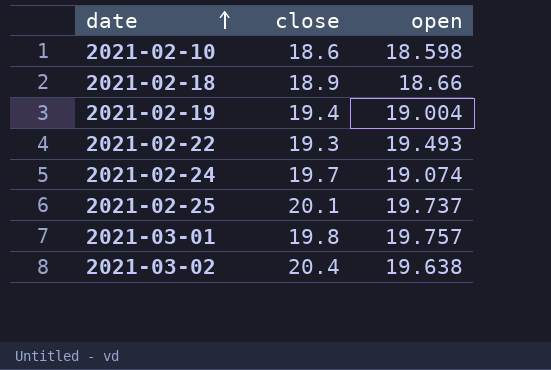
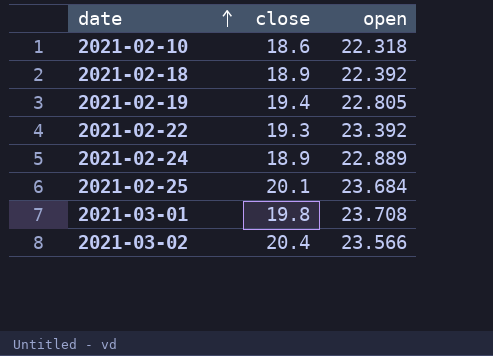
2021-02-10 | open: 18.598 -> 22.318
2021-02-18 | open: 18.66 -> 22.392
2021-02-19 | open: 19.004 -> 22.805
2021-02-22 | open: 19.493 -> 23.392
2021-02-24 | close: 19.7 -> 18.9
2021-02-24 | open: 19.074 -> 22.889
2021-02-25 | open: 19.737 -> 23.684
2021-03-01 | open: 19.757 -> 23.708
2021-03-02 | open: 19.638 -> 23.566

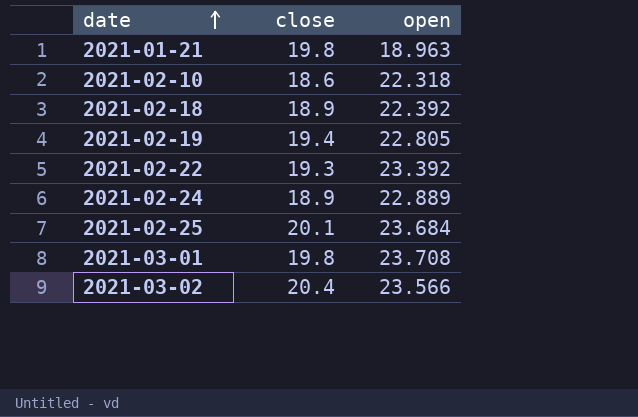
row 2021-01-21: none -> 19.8 | 18.963

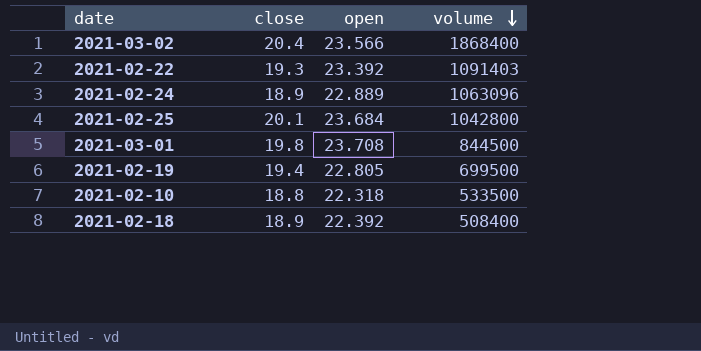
row order: date ascending -> volume descending
column volume | position: none -> 4
row 2021-01-21: 19.8 | 18.963 -> none
2021-02-10 | close: 18.6 -> 18.8

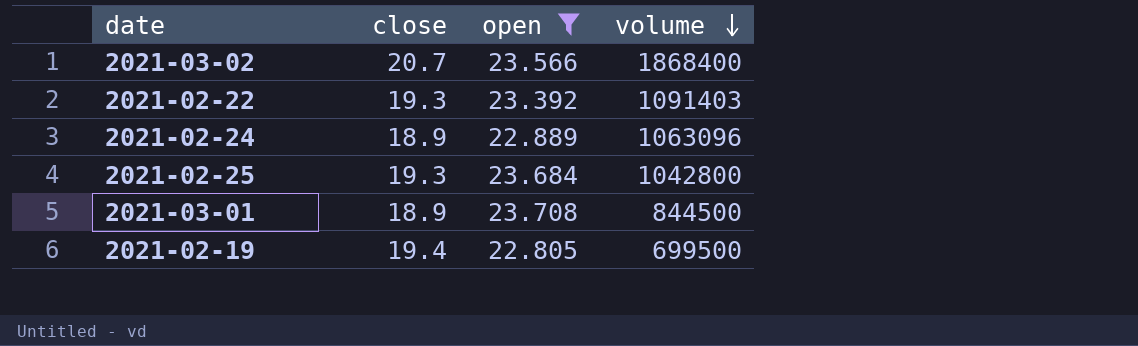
filter: none -> open >= 22.805
2021-03-02 | close: 20.4 -> 20.7
2021-02-25 | close: 20.1 -> 19.3
2021-03-01 | close: 19.8 -> 18.9

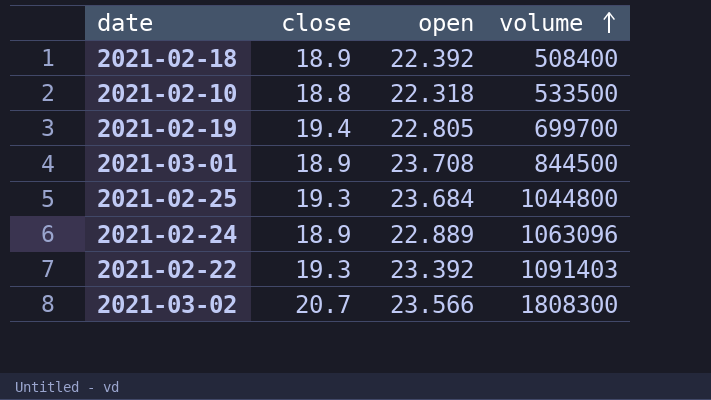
filter: open >= 22.805 -> none
row order: volume descending -> volume ascending
2021-02-19 | volume: 699500 -> 699700
2021-02-25 | volume: 1042800 -> 1044800
2021-03-02 | volume: 1868400 -> 1808300

